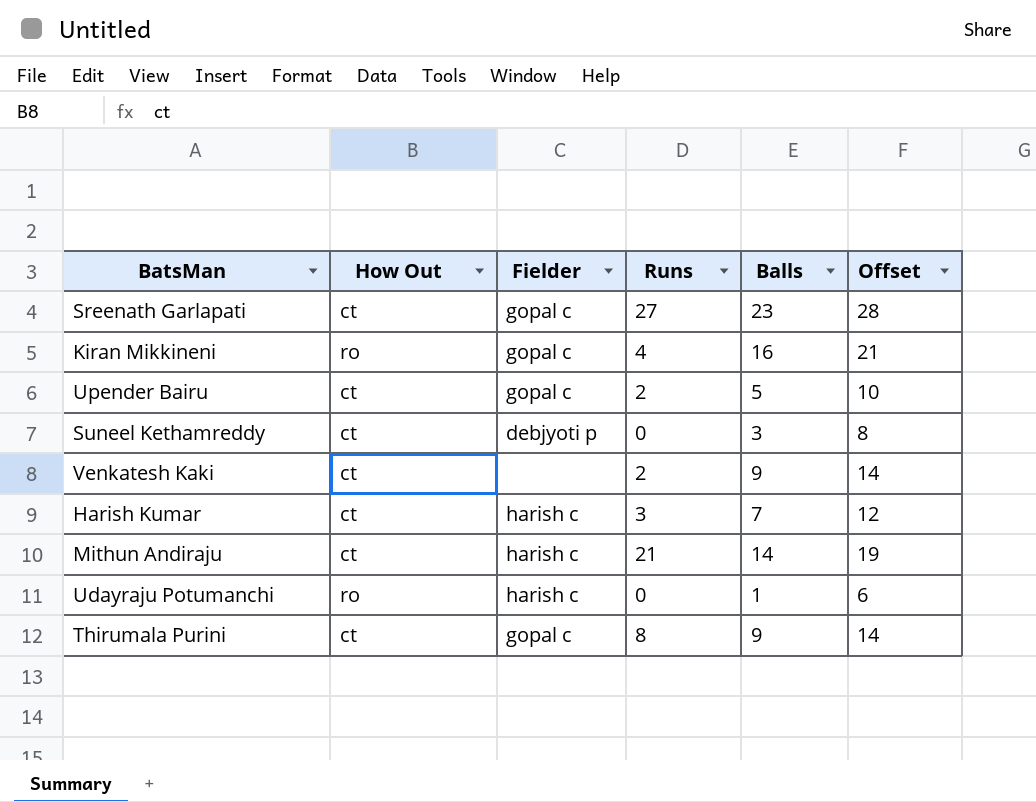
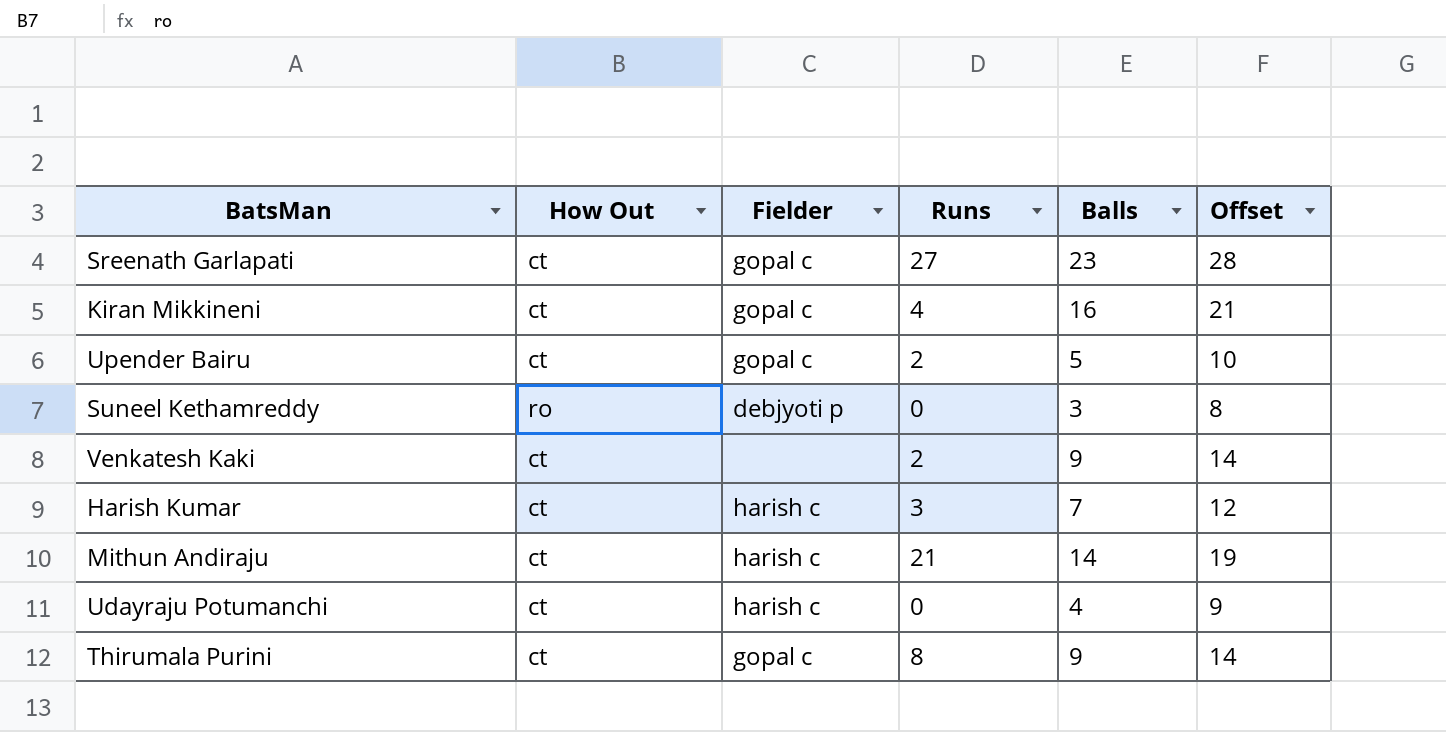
Kiran Mikkineni | How Out: ro -> ct
Suneel Kethamreddy | How Out: ct -> ro
Udayraju Potumanchi | How Out: ro -> ct
Udayraju Potumanchi | Balls: 1 -> 4
Udayraju Potumanchi | Offset: 6 -> 9

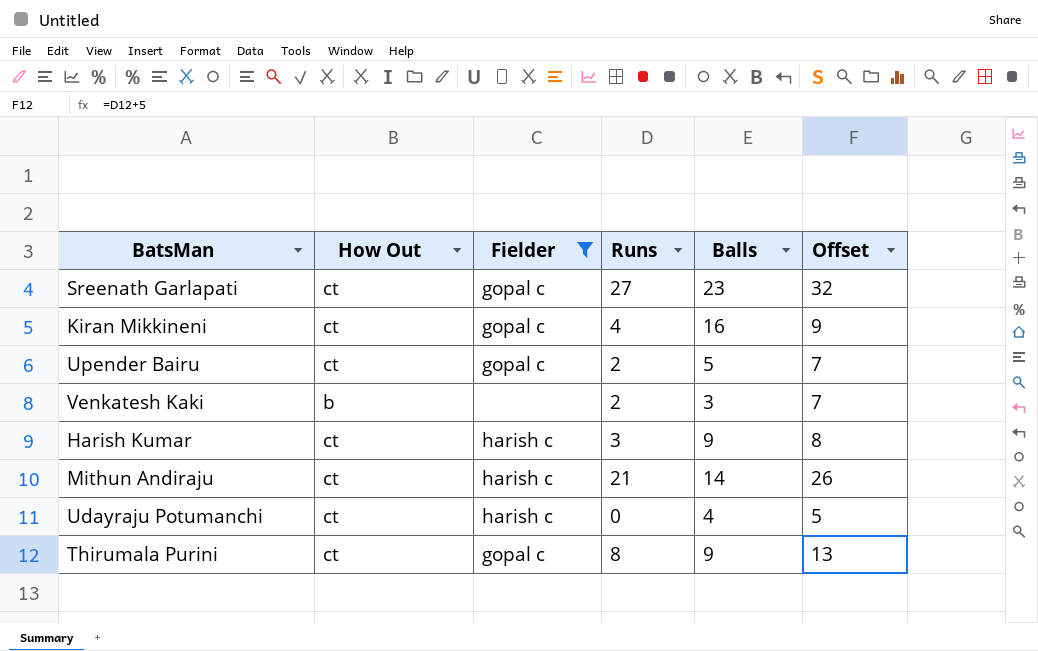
filter: none -> Fielder != debjyoti p
column Offset | formula: [Balls] + 5 -> [Runs] + 5
Venkatesh Kaki | How Out: ct -> b
Venkatesh Kaki | Balls: 9 -> 3
Harish Kumar | Balls: 7 -> 9

